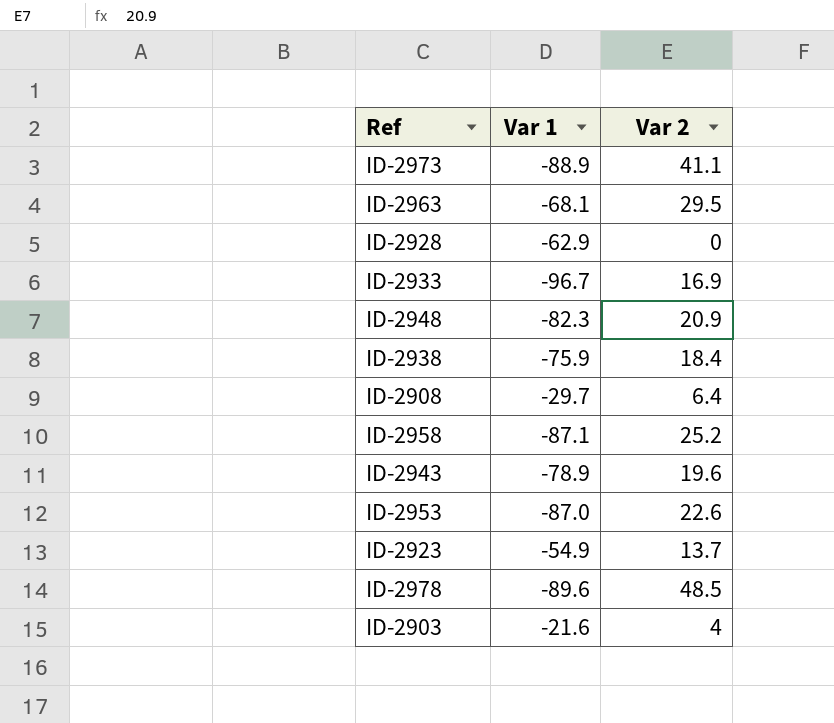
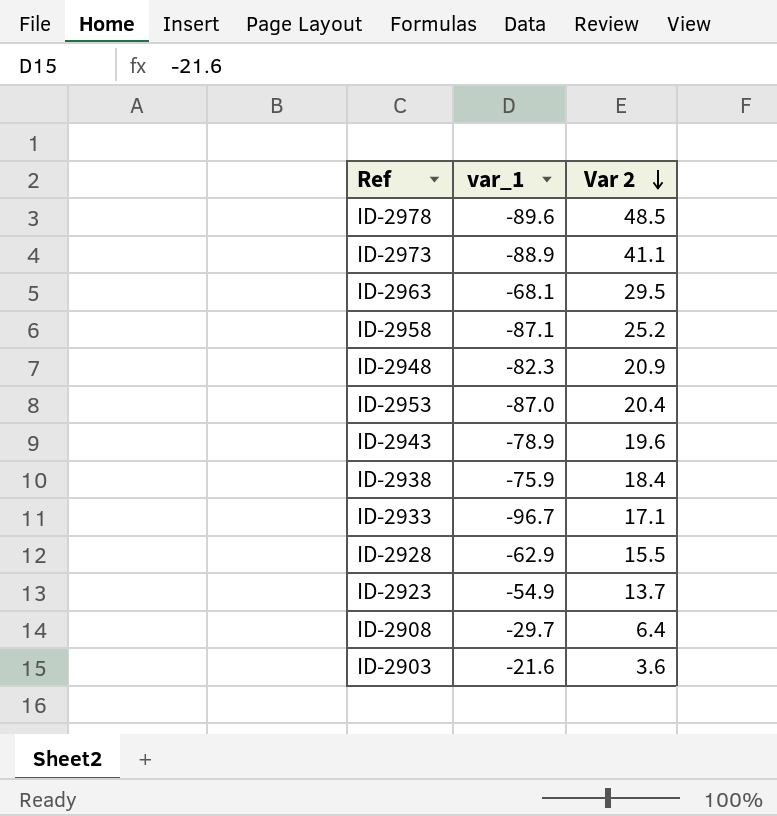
row order: none -> Var 2 descending
column name: Var 1 -> var_1
ID-2953 | Var 2: 22.6 -> 20.4
ID-2933 | Var 2: 16.9 -> 17.1
ID-2928 | Var 2: 0 -> 15.5
ID-2903 | Var 2: 4 -> 3.6

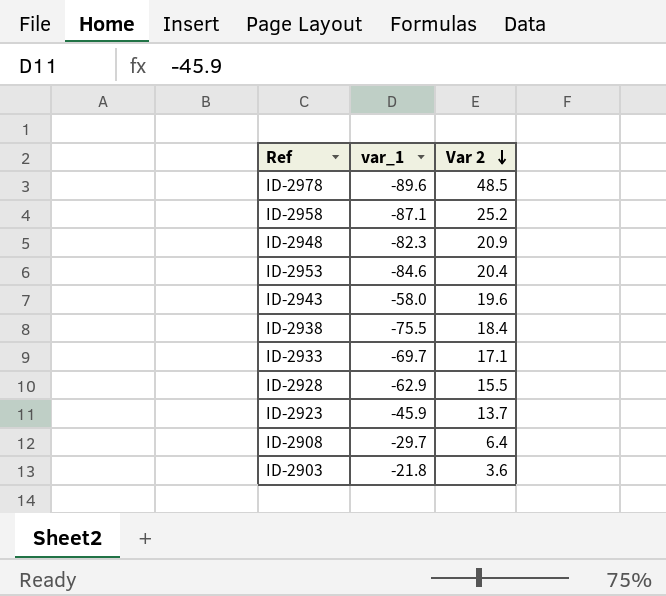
row ID-2973: -88.9 | 41.1 -> none
row ID-2963: -68.1 | 29.5 -> none
ID-2953 | var_1: -87.0 -> -84.6
ID-2943 | var_1: -78.9 -> -58.0
ID-2938 | var_1: -75.9 -> -75.5
ID-2933 | var_1: -96.7 -> -69.7
ID-2923 | var_1: -54.9 -> -45.9
ID-2903 | var_1: -21.6 -> -21.8

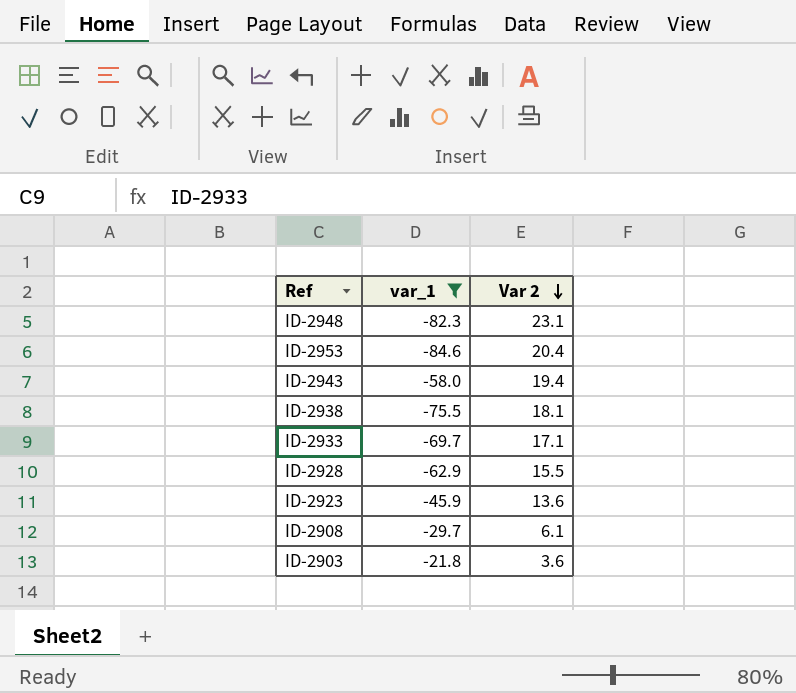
filter: none -> var_1 >= -84.6
ID-2948 | Var 2: 20.9 -> 23.1
ID-2943 | Var 2: 19.6 -> 19.4
ID-2938 | Var 2: 18.4 -> 18.1
ID-2923 | Var 2: 13.7 -> 13.6
ID-2908 | Var 2: 6.4 -> 6.1

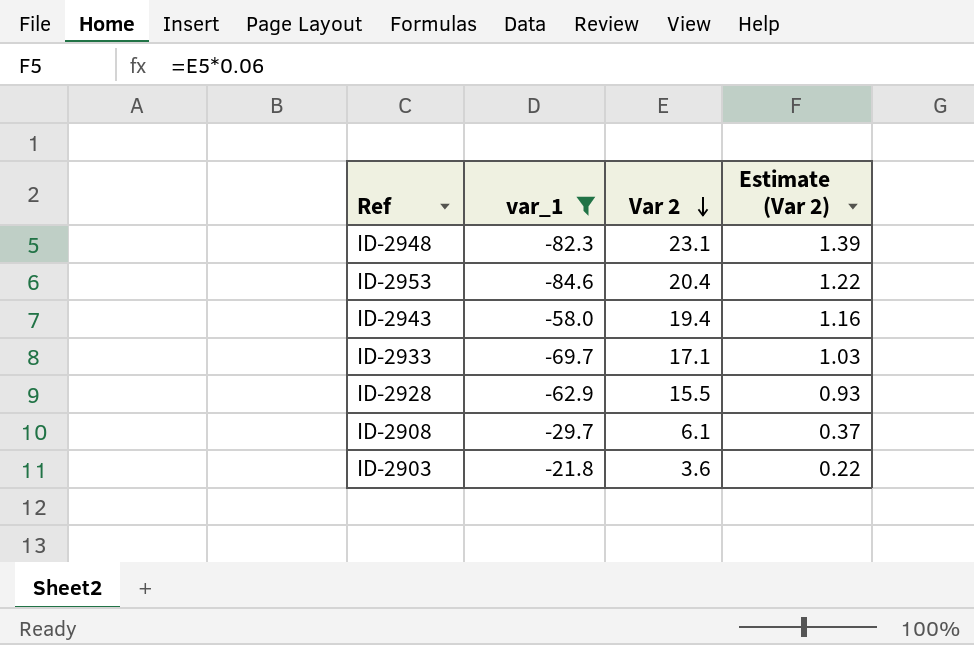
column Estimate (Var 2) | formula: none -> [Var 2] * 0.06
row ID-2938: -75.5 | 18.1 -> none
row ID-2923: -45.9 | 13.6 -> none

